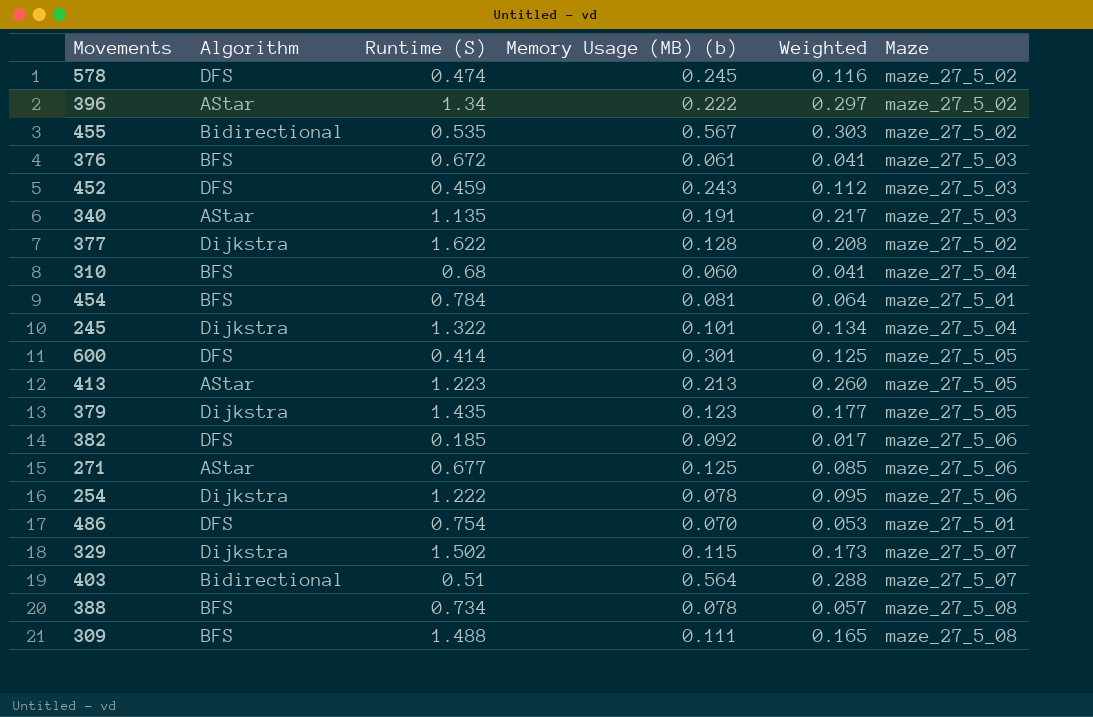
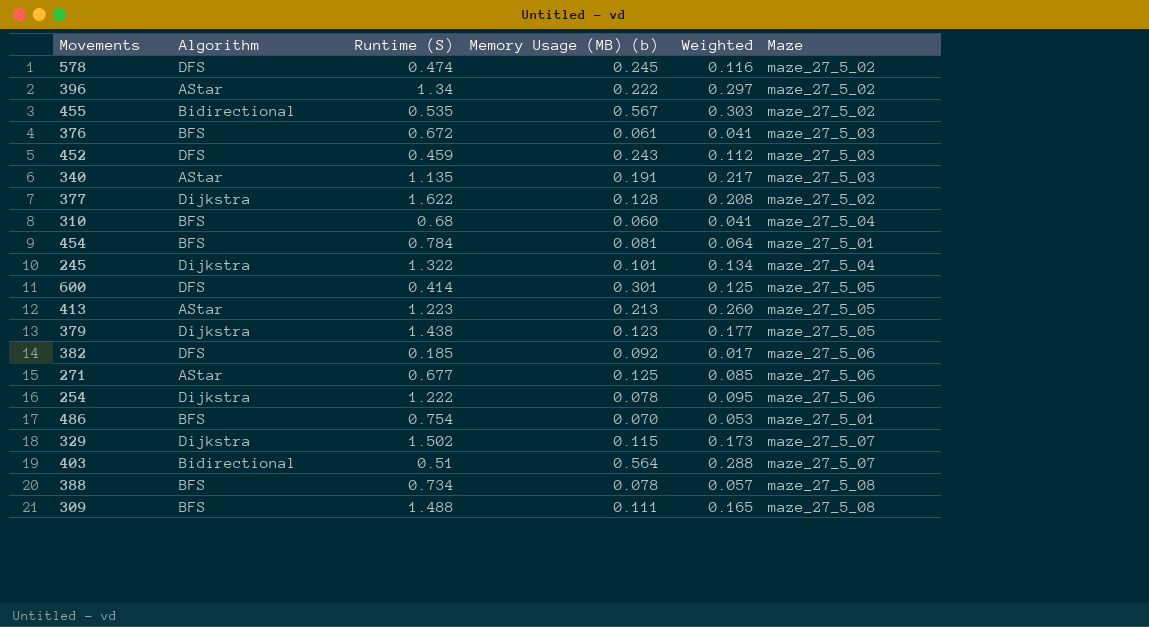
379 | Runtime (S): 1.435 -> 1.438
486 | Algorithm: DFS -> BFS

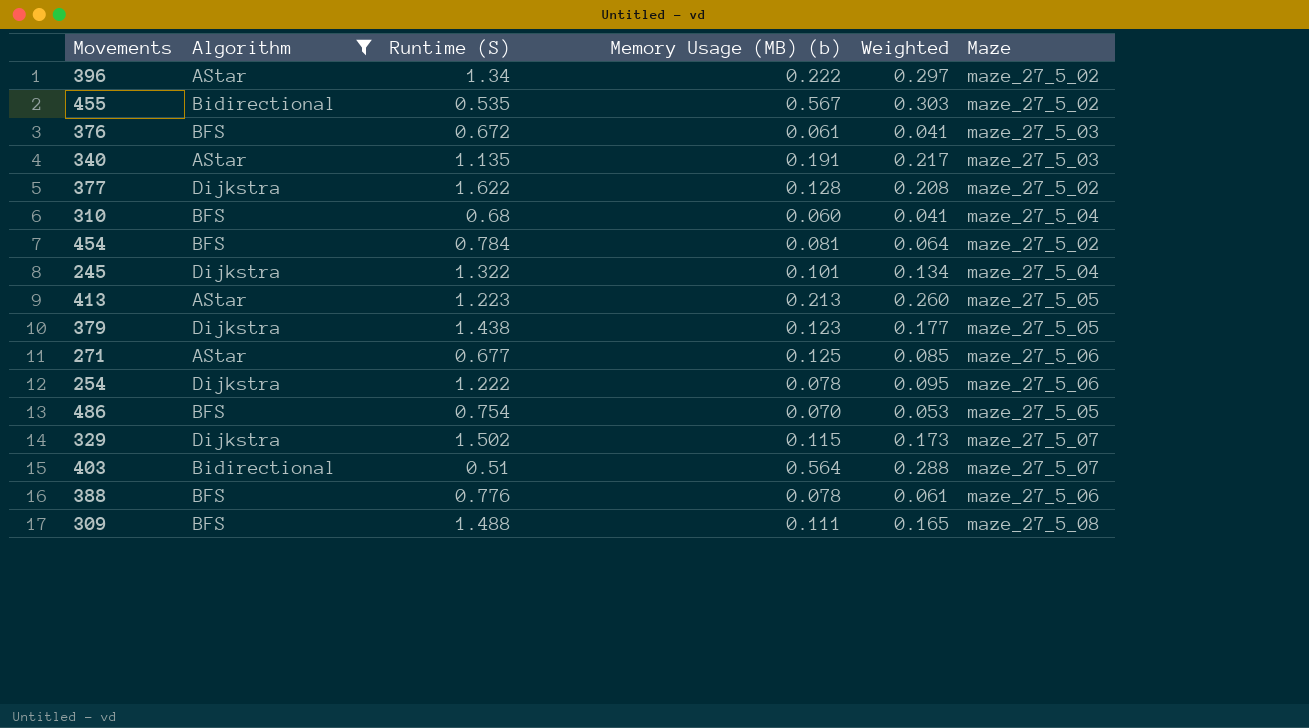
filter: none -> Algorithm != DFS
454 | Maze: maze_27_5_01 -> maze_27_5_02
486 | Maze: maze_27_5_01 -> maze_27_5_05
388 | Runtime (S): 0.734 -> 0.776
388 | Weighted: 0.057 -> 0.061
388 | Maze: maze_27_5_08 -> maze_27_5_06

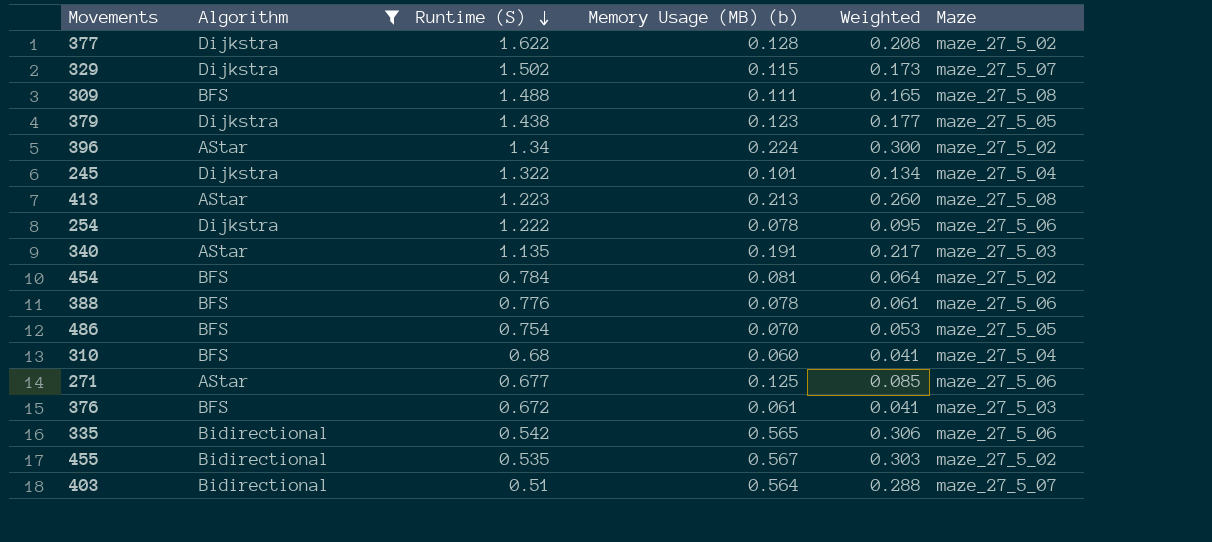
row order: none -> Runtime (S) descending
396 | Memory Usage (MB) (b): 0.222 -> 0.224
396 | Weighted: 0.297 -> 0.300
413 | Maze: maze_27_5_05 -> maze_27_5_08
row 335: none -> Bidirectional | 0.542 | 0.565 | 0.306 | maze_27_5_06

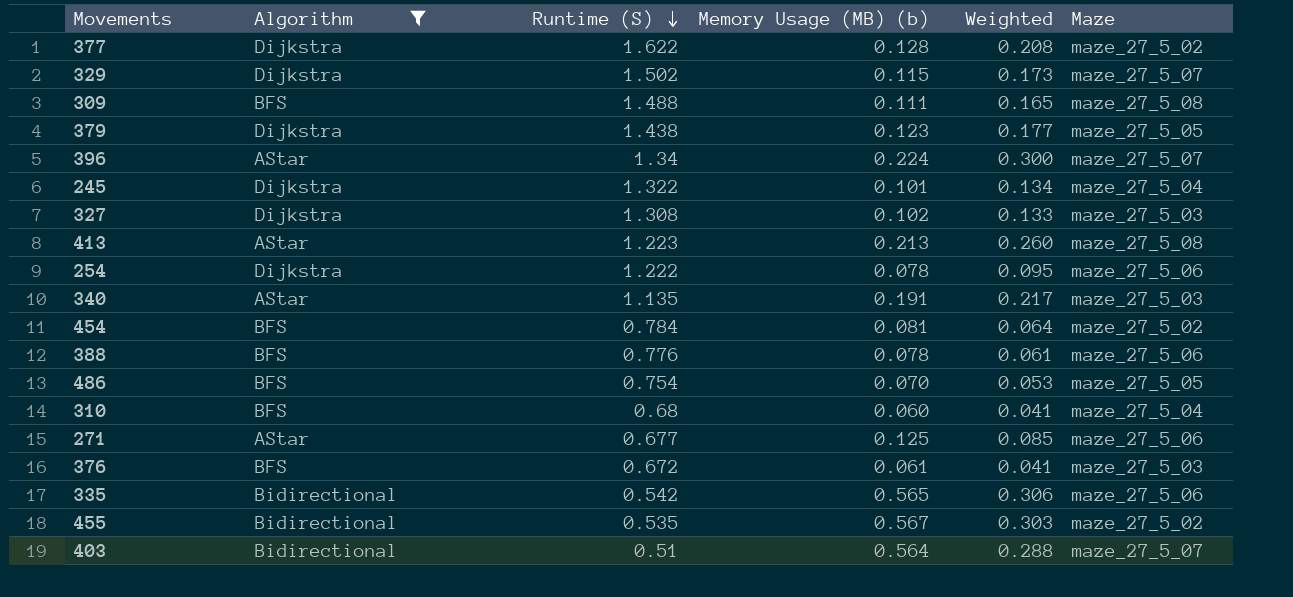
396 | Maze: maze_27_5_02 -> maze_27_5_07
row 327: none -> Dijkstra | 1.308 | 0.102 | 0.133 | maze_27_5_03

